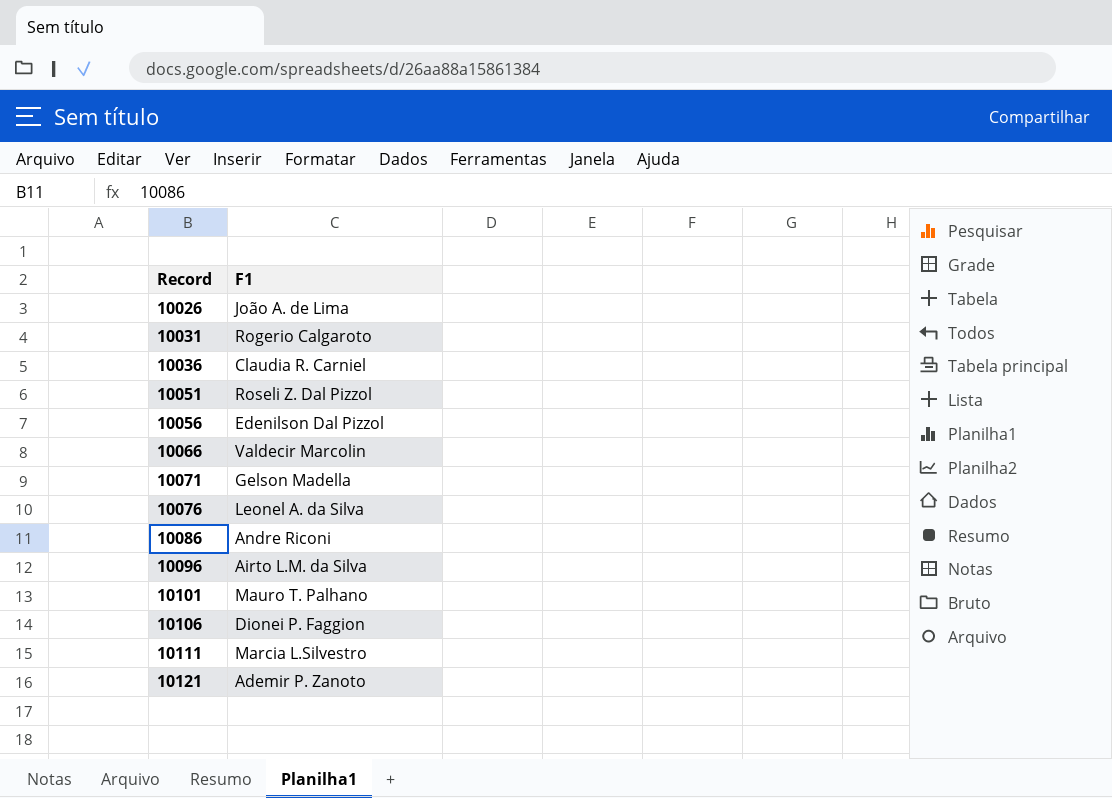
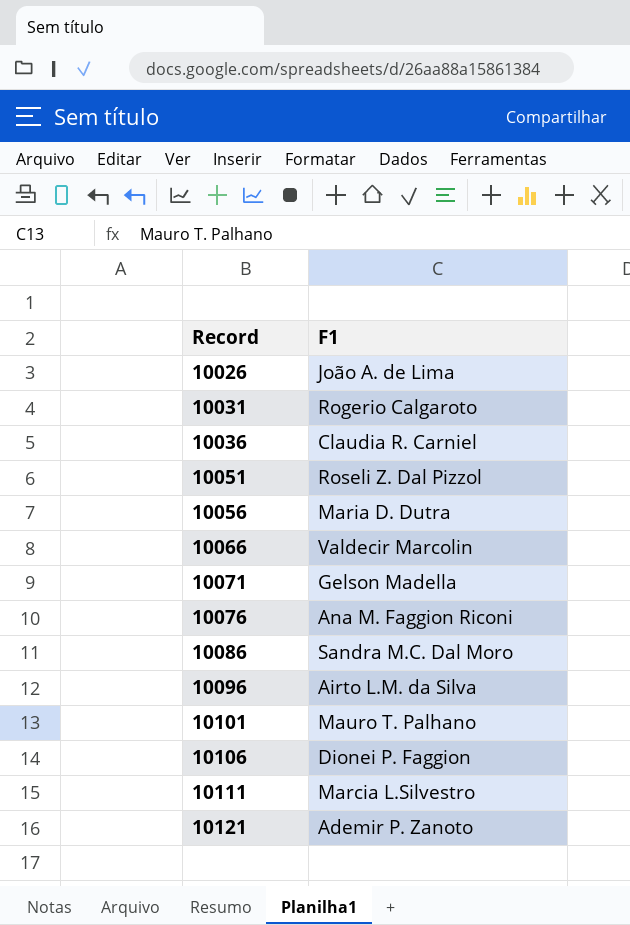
10056 | F1: Edenilson Dal Pizzol -> Maria D. Dutra
10076 | F1: Leonel A. da Silva -> Ana M. Faggion Riconi
10086 | F1: Andre Riconi -> Sandra M.C. Dal Moro

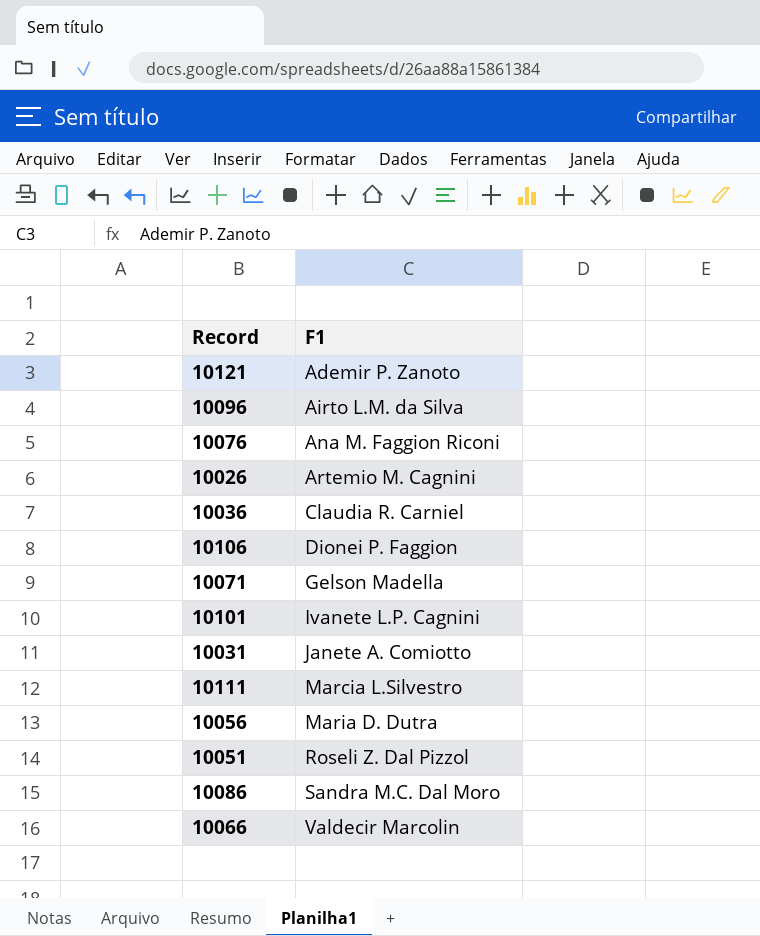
row order: Record ascending -> F1 ascending
10026 | F1: João A. de Lima -> Artemio M. Cagnini
10101 | F1: Mauro T. Palhano -> Ivanete L.P. Cagnini
10031 | F1: Rogerio Calgaroto -> Janete A. Comiotto

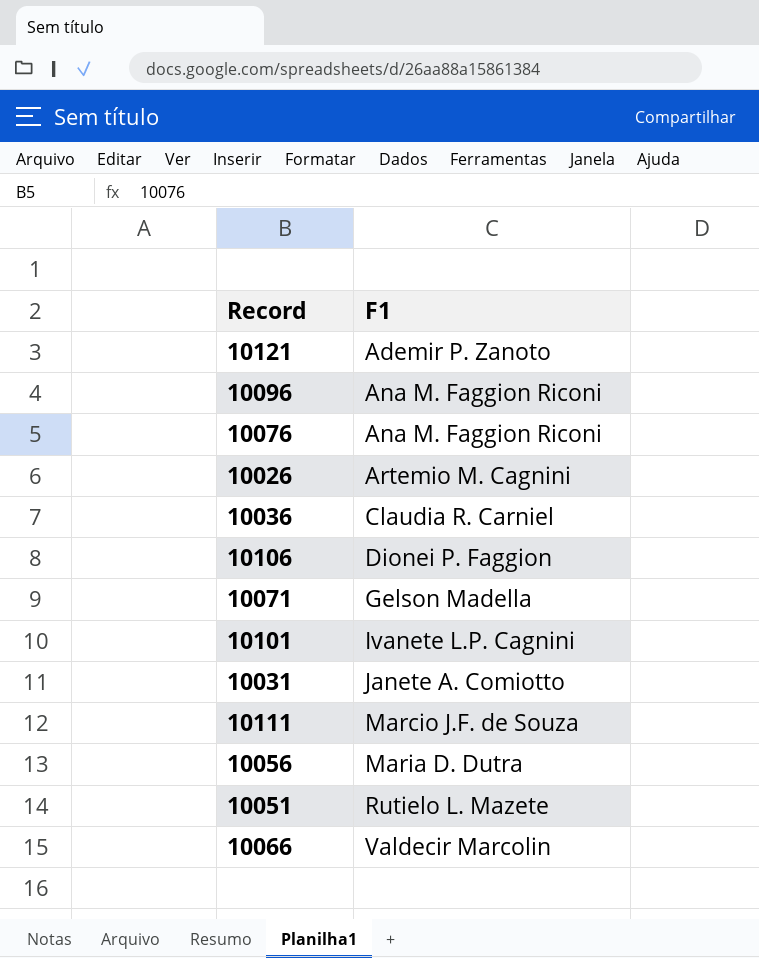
row 10086: Sandra M.C. Dal Moro -> none
10096 | F1: Airto L.M. da Silva -> Ana M. Faggion Riconi
10111 | F1: Marcia L.Silvestro -> Marcio J.F. de Souza
10051 | F1: Roseli Z. Dal Pizzol -> Rutielo L. Mazete

